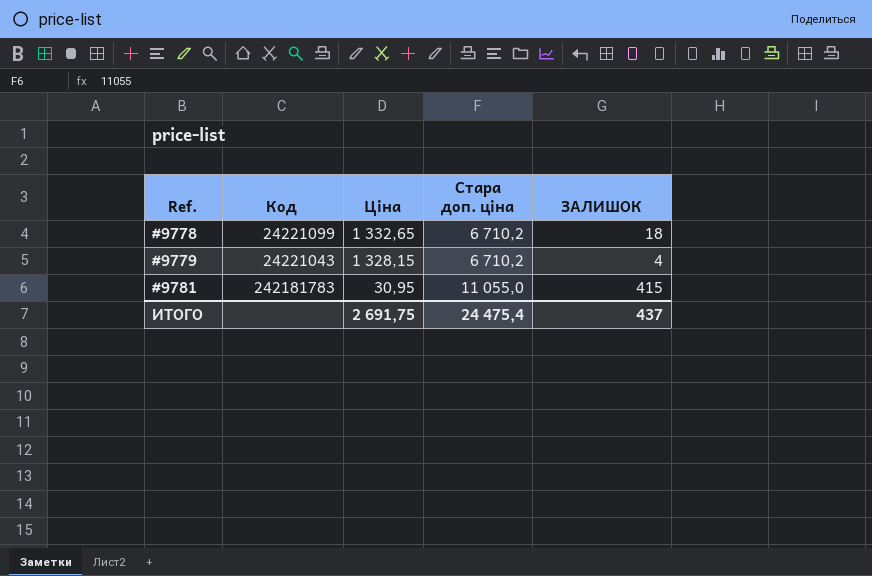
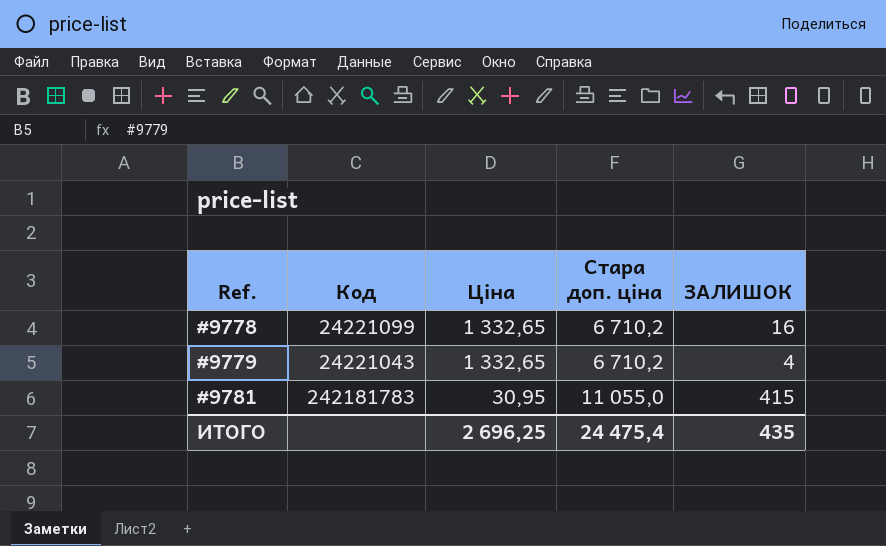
#9778 | ЗАЛИШОК: 18 -> 16
#9779 | Ціна: 1 328,15 -> 1 332,65
ИТОГО | Ціна: 2 691,75 -> 2 696,25
ИТОГО | ЗАЛИШОК: 437 -> 435

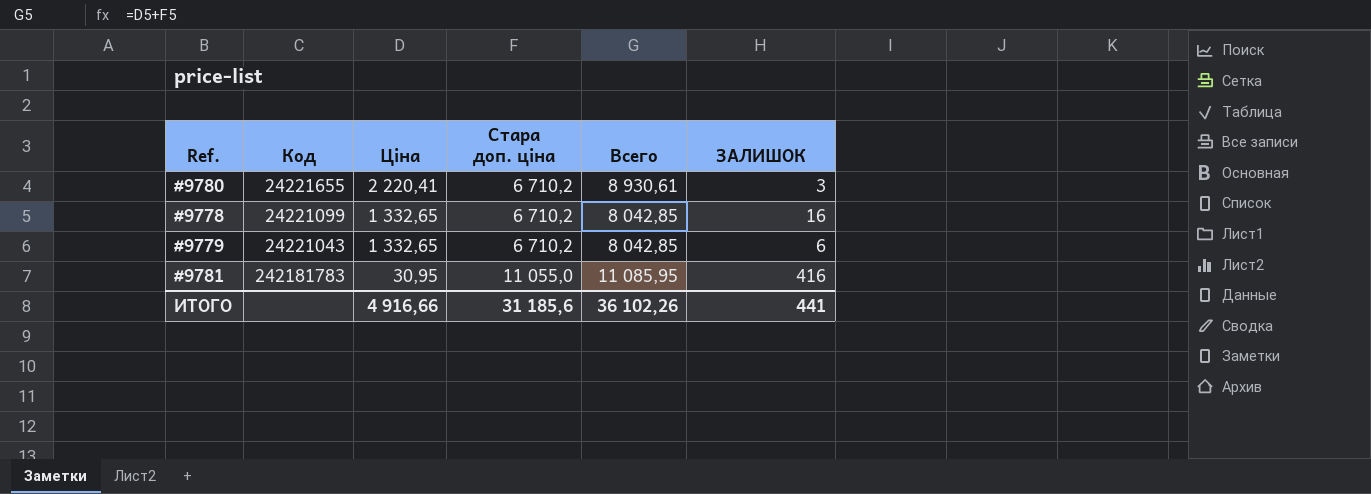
column Всего | formula: none -> [Ціна] + [Стара доп. ціна]
row #9780: none -> 24221655 | 2 220,41 | 6 710,2 | 8 930,61 | 3
#9779 | ЗАЛИШОК: 4 -> 6
#9781 | ЗАЛИШОК: 415 -> 416
ИТОГО | Ціна: 2 696,25 -> 4 916,66
ИТОГО | Стара доп. ціна: 24 475,4 -> 31 185,6
ИТОГО | ЗАЛИШОК: 435 -> 441

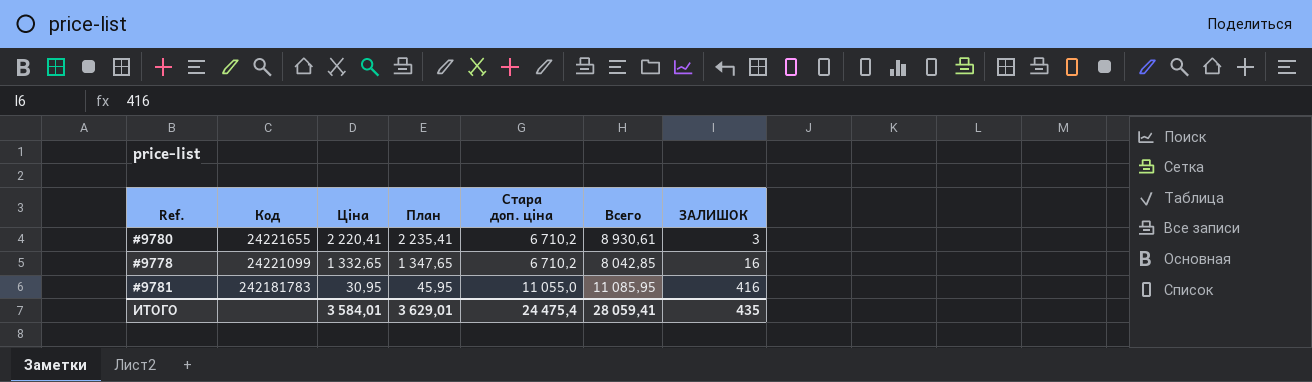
column План | formula: none -> [Ціна] + 15
row #9779: 24221043 | 1 332,65 | 6 710,2 | 8 042,85 | 6 -> none
ИТОГО | Ціна: 4 916,66 -> 3 584,01
ИТОГО | Стара доп. ціна: 31 185,6 -> 24 475,4
ИТОГО | Всего: 36 102,26 -> 28 059,41
ИТОГО | ЗАЛИШОК: 441 -> 435

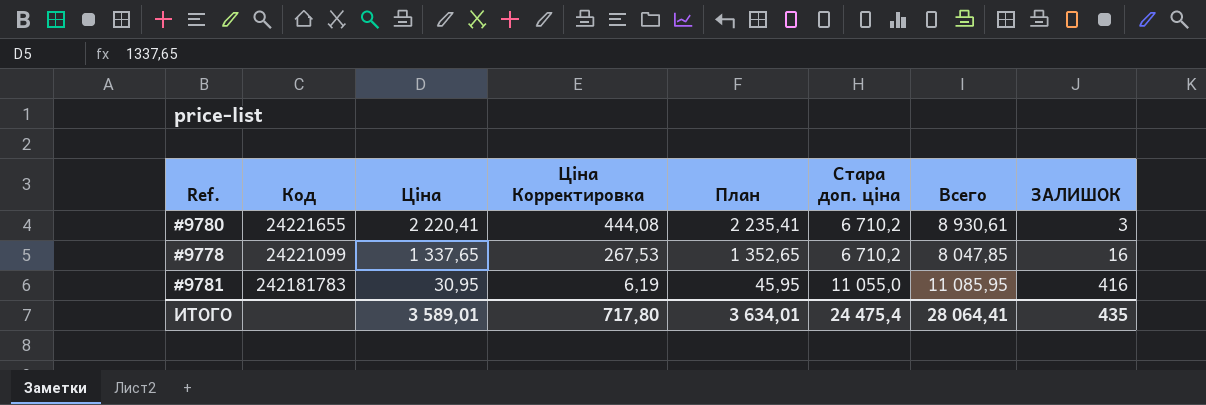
column Ціна Корректировка | formula: none -> [Ціна] * 0,2
#9778 | Ціна: 1 332,65 -> 1 337,65
#9778 | План: 1 347,65 -> 1 352,65
#9778 | Всего: 8 042,85 -> 8 047,85
ИТОГО | Ціна: 3 584,01 -> 3 589,01
ИТОГО | План: 3 629,01 -> 3 634,01
ИТОГО | Всего: 28 059,41 -> 28 064,41

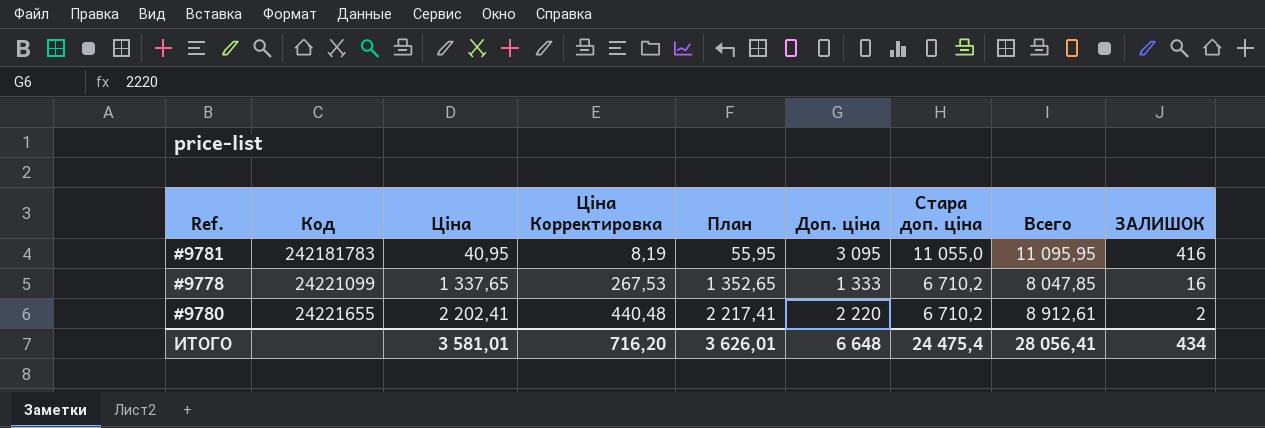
row order: Ціна descending -> Ціна ascending
column Доп. ціна | position: none -> 6
#9781 | Ціна: 30,95 -> 40,95
#9781 | Ціна Корректировка: 6,19 -> 8,19
#9781 | План: 45,95 -> 55,95
#9781 | Всего: 11 085,95 -> 11 095,95
#9780 | Ціна: 2 220,41 -> 2 202,41
#9780 | Ціна Корректировка: 444,08 -> 440,48
#9780 | План: 2 235,41 -> 2 217,41
#9780 | Всего: 8 930,61 -> 8 912,61
#9780 | ЗАЛИШОК: 3 -> 2
ИТОГО | Ціна: 3 589,01 -> 3 581,01
ИТОГО | Ціна Корректировка: 717,80 -> 716,20
ИТОГО | План: 3 634,01 -> 3 626,01
ИТОГО | Всего: 28 064,41 -> 28 056,41
ИТОГО | ЗАЛИШОК: 435 -> 434

